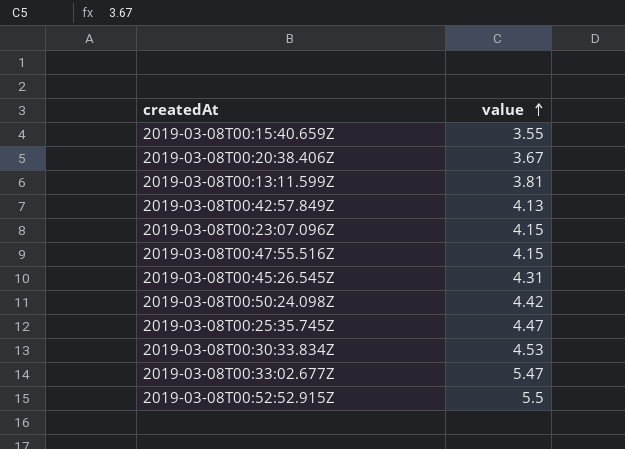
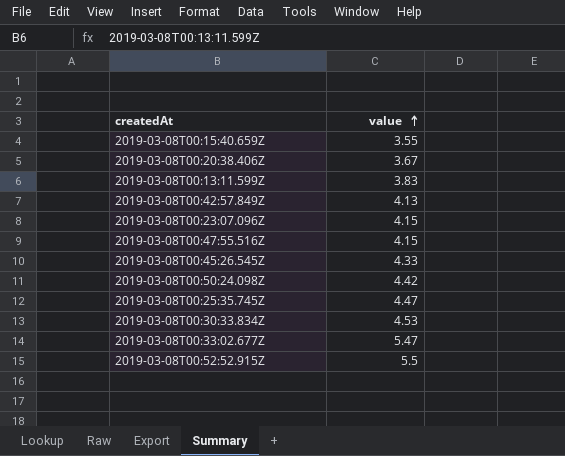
2019-03-08T00:13:11.599Z | value: 3.81 -> 3.83
2019-03-08T00:45:26.545Z | value: 4.31 -> 4.33

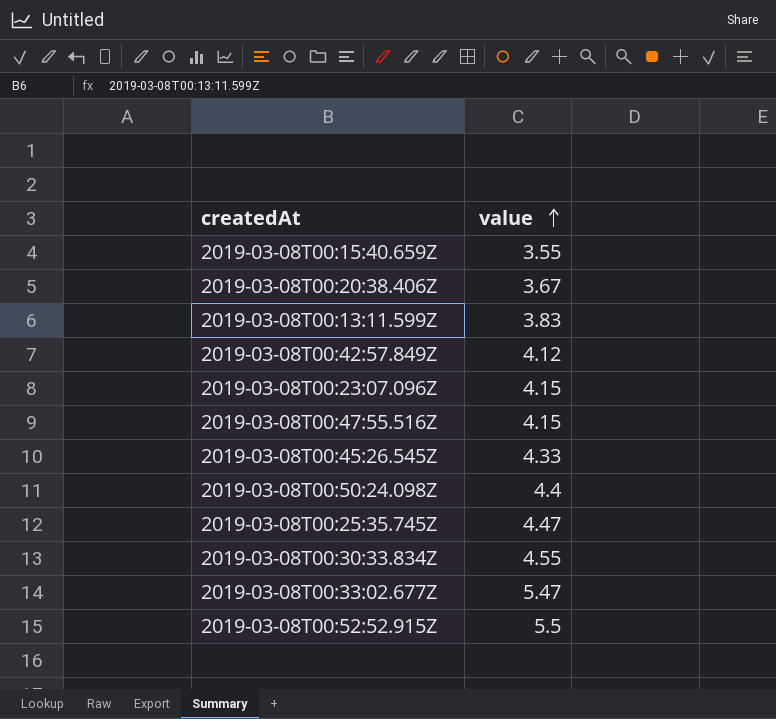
2019-03-08T00:42:57.849Z | value: 4.13 -> 4.12
2019-03-08T00:50:24.098Z | value: 4.42 -> 4.4
2019-03-08T00:30:33.834Z | value: 4.53 -> 4.55

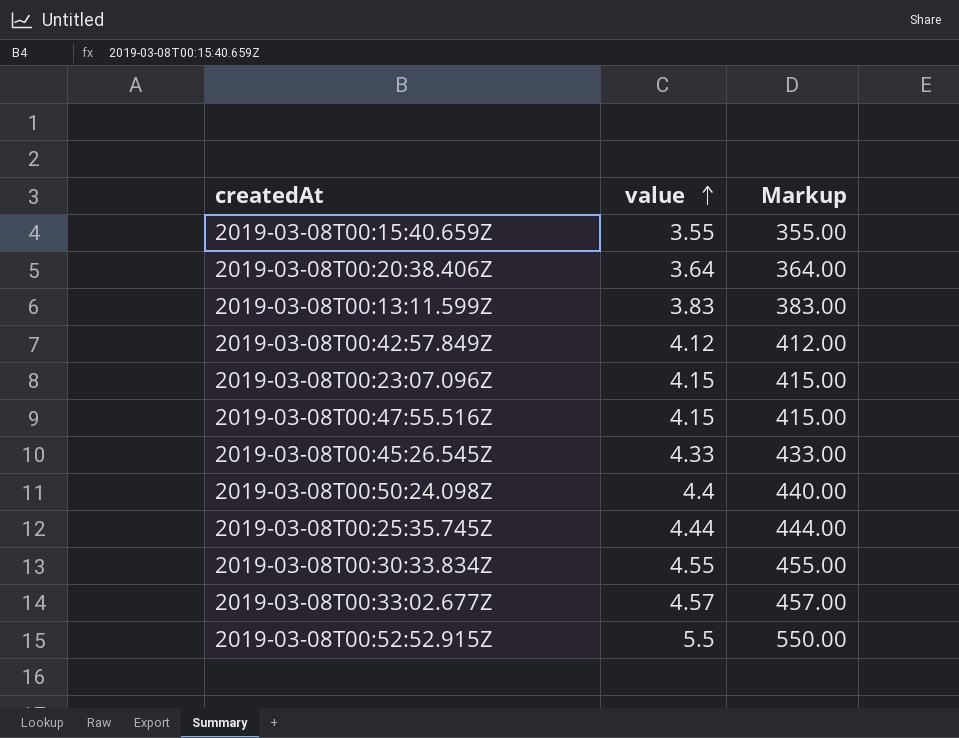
column Markup | formula: none -> [value] * 100
2019-03-08T00:20:38.406Z | value: 3.67 -> 3.64
2019-03-08T00:25:35.745Z | value: 4.47 -> 4.44
2019-03-08T00:33:02.677Z | value: 5.47 -> 4.57

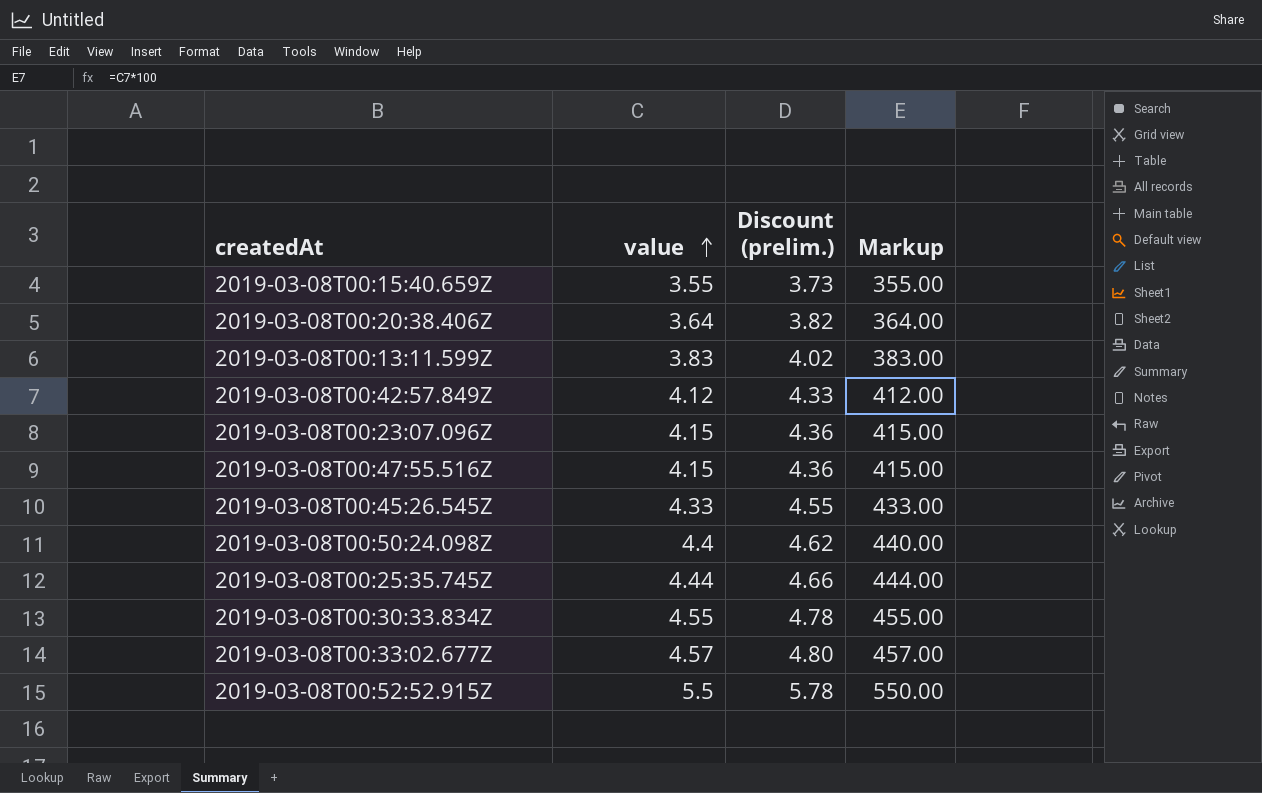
column Discount (prelim.) | formula: none -> [value] * 1.05

